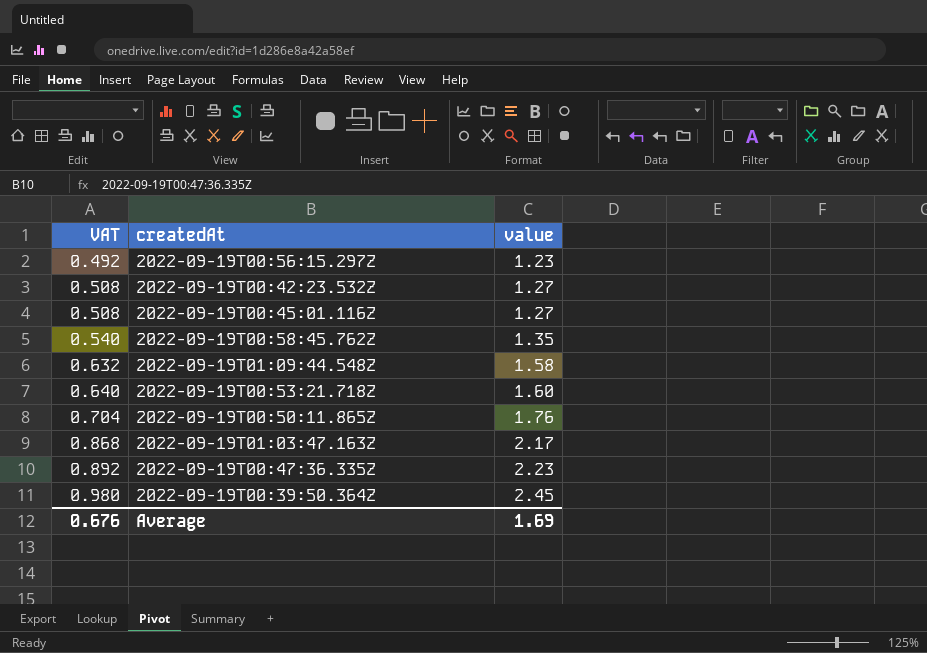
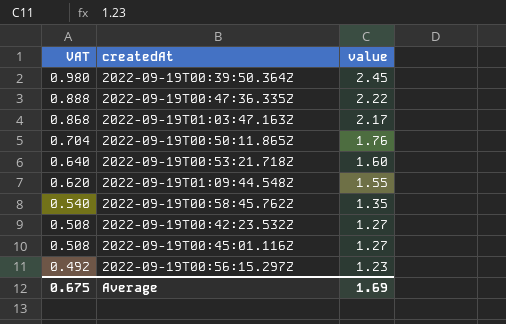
row order: VAT ascending -> VAT descending
2022-09-19T00:47:36.335Z | VAT: 0.892 -> 0.888
2022-09-19T00:47:36.335Z | value: 2.23 -> 2.22
2022-09-19T01:09:44.548Z | VAT: 0.632 -> 0.620
2022-09-19T01:09:44.548Z | value: 1.58 -> 1.55
Average | VAT: 0.676 -> 0.675

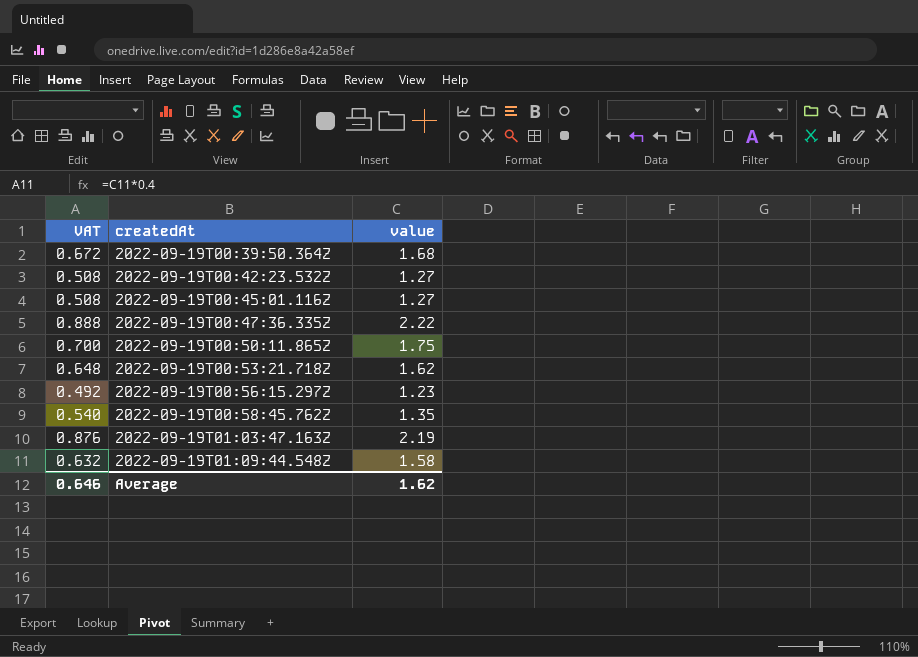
row order: VAT descending -> createdAt ascending
2022-09-19T00:39:50.364Z | VAT: 0.980 -> 0.672
2022-09-19T00:39:50.364Z | value: 2.45 -> 1.68
2022-09-19T00:50:11.865Z | VAT: 0.704 -> 0.700
2022-09-19T00:50:11.865Z | value: 1.76 -> 1.75
2022-09-19T00:53:21.718Z | VAT: 0.640 -> 0.648
2022-09-19T00:53:21.718Z | value: 1.60 -> 1.62
2022-09-19T01:03:47.163Z | VAT: 0.868 -> 0.876
2022-09-19T01:03:47.163Z | value: 2.17 -> 2.19
2022-09-19T01:09:44.548Z | VAT: 0.620 -> 0.632
2022-09-19T01:09:44.548Z | value: 1.55 -> 1.58
Average | VAT: 0.675 -> 0.646
Average | value: 1.69 -> 1.62

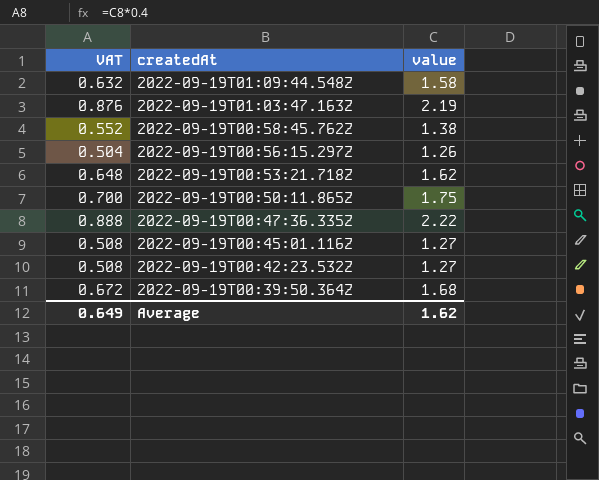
row order: createdAt ascending -> createdAt descending
2022-09-19T00:58:45.762Z | VAT: 0.540 -> 0.552
2022-09-19T00:58:45.762Z | value: 1.35 -> 1.38
2022-09-19T00:56:15.297Z | VAT: 0.492 -> 0.504
2022-09-19T00:56:15.297Z | value: 1.23 -> 1.26
Average | VAT: 0.646 -> 0.649

